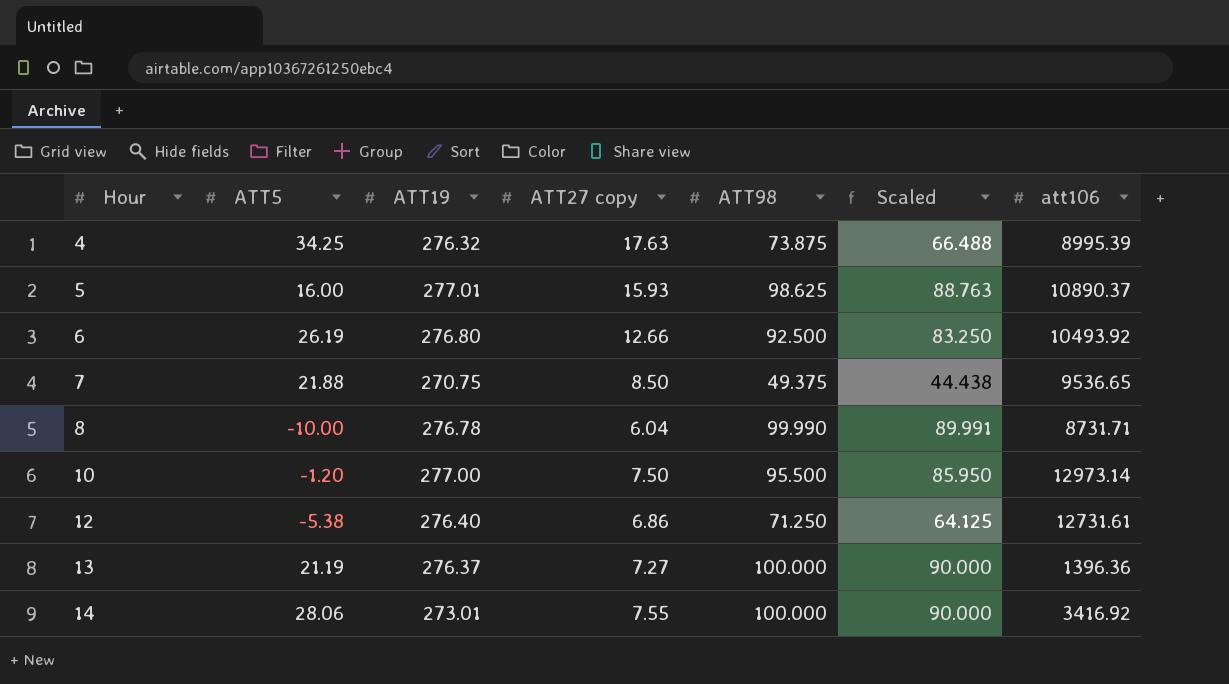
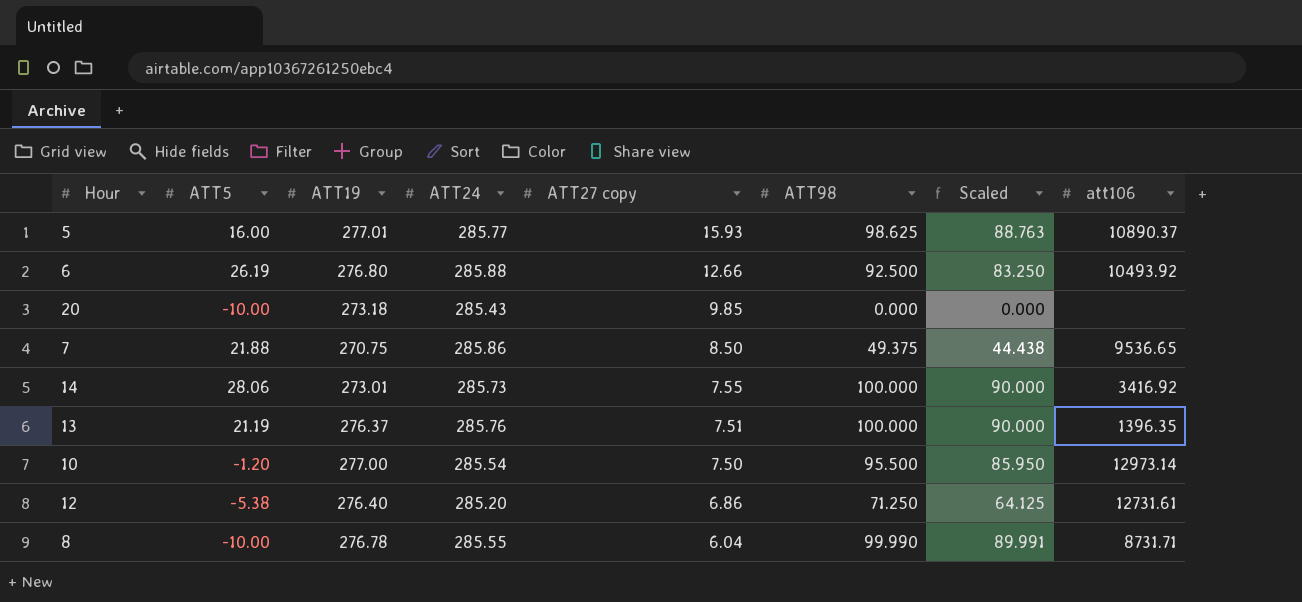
row order: Hour ascending -> ATT27 copy descending
column ATT24 | position: none -> 4
row 4: 34.25 | 276.32 | 17.63 | 73.875 | 66.488 | 8995.39 -> none
row 20: none -> -10.00 | 273.18 | 285.43 | 9.85 | 0.000 | 0.000 | none
13 | ATT27 copy: 7.27 -> 7.51
13 | att106: 1396.36 -> 1396.35

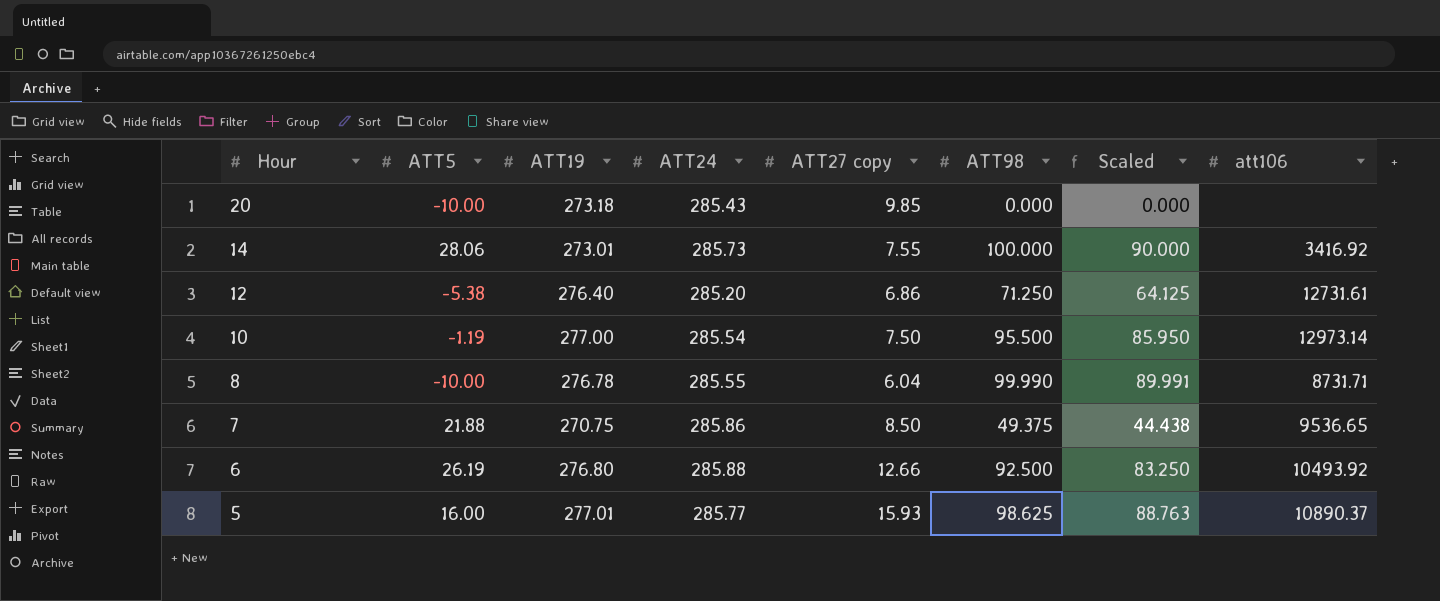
row order: ATT27 copy descending -> Hour descending
row 13: 21.19 | 276.37 | 285.76 | 7.51 | 100.000 | 90.000 | 1396.35 -> none
10 | ATT5: -1.20 -> -1.19

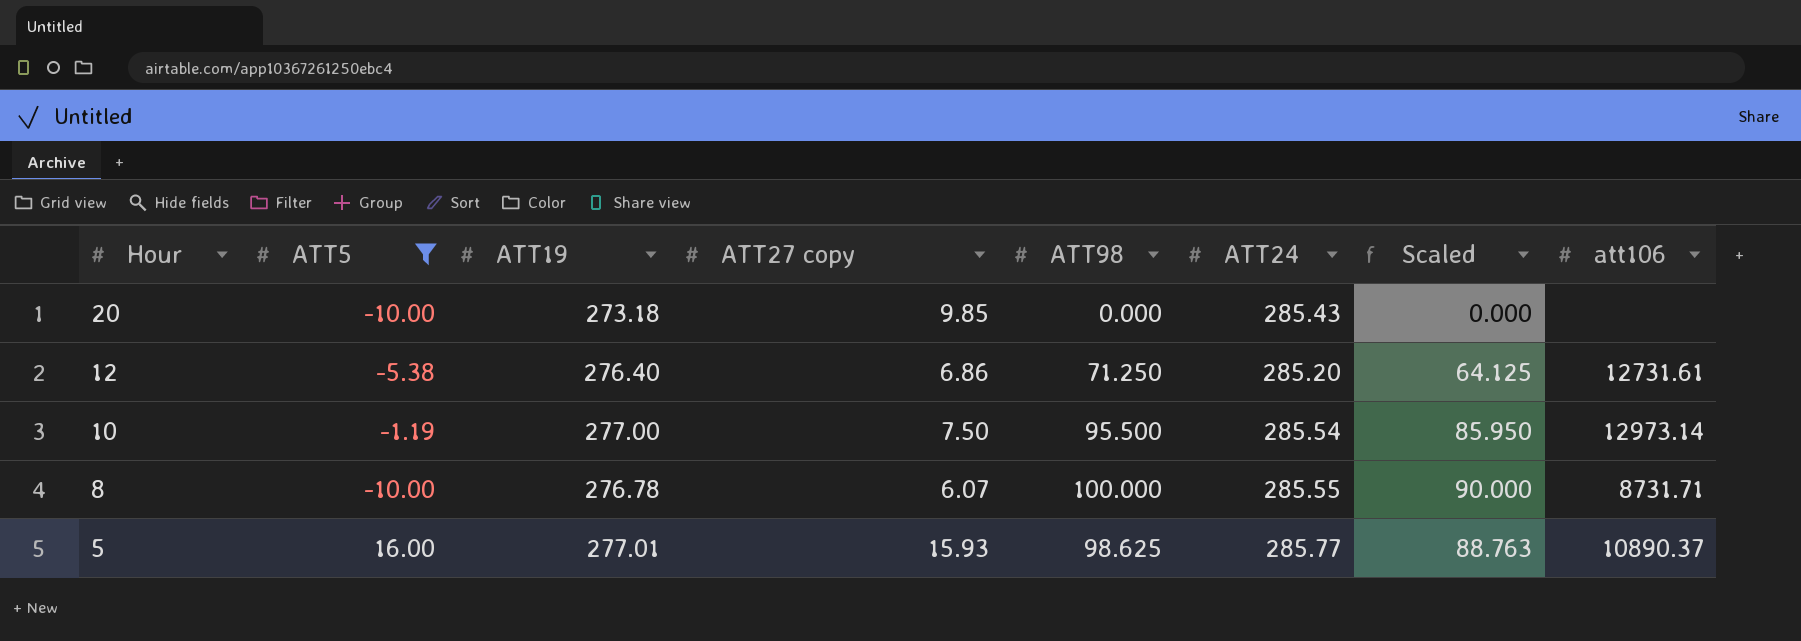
filter: none -> ATT5 <= 16.00
column ATT24 | position: 4 -> 6
8 | ATT27 copy: 6.04 -> 6.07
8 | ATT98: 99.990 -> 100.000
8 | Scaled: 89.991 -> 90.000

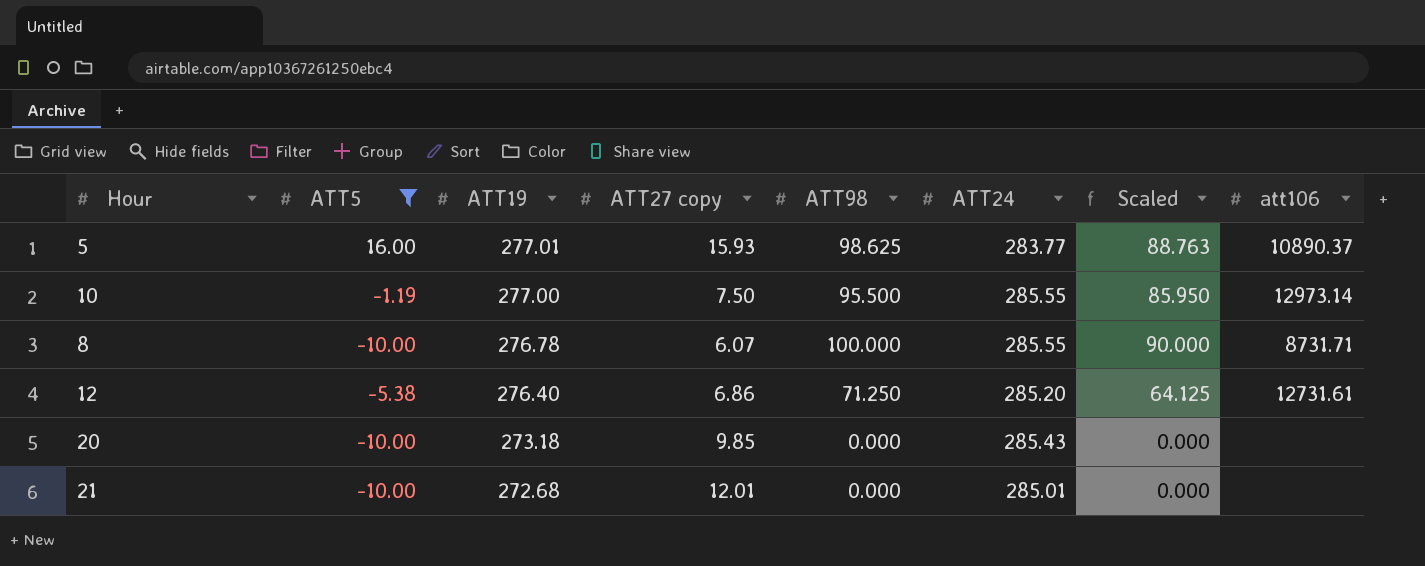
row order: Hour descending -> ATT19 descending
5 | ATT24: 285.77 -> 283.77
10 | ATT24: 285.54 -> 285.55
row 21: none -> -10.00 | 272.68 | 12.01 | 0.000 | 285.01 | 0.000 | none

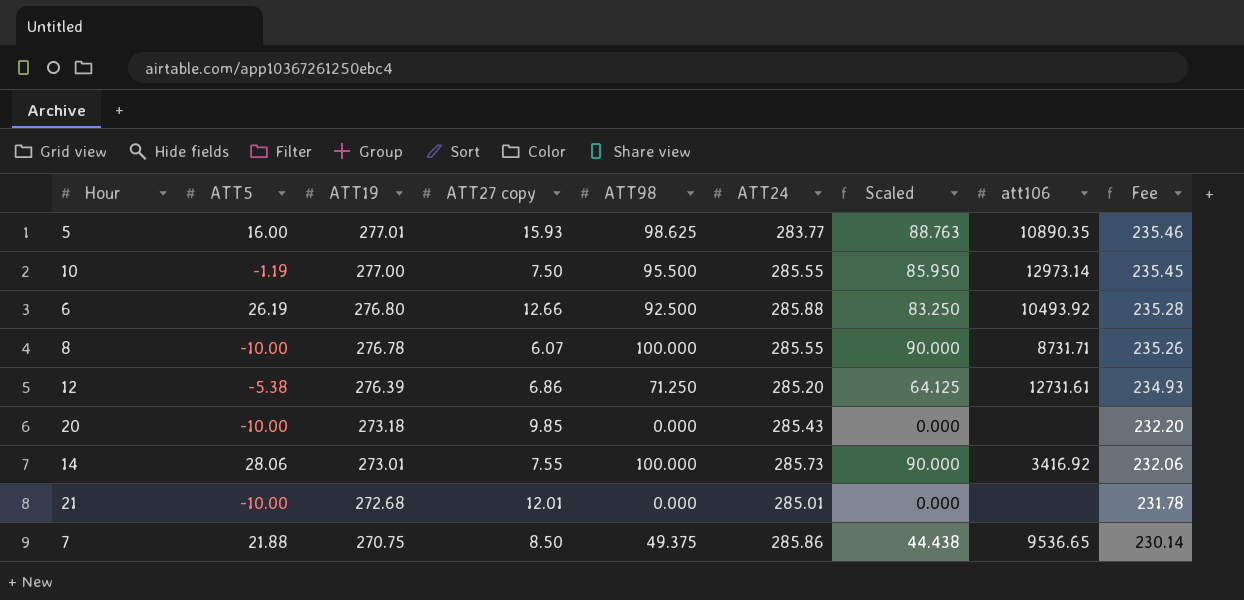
filter: ATT5 <= 16.00 -> none
column Fee | formula: none -> [ATT19] * 0.85
5 | att106: 10890.37 -> 10890.35
12 | ATT19: 276.40 -> 276.39

